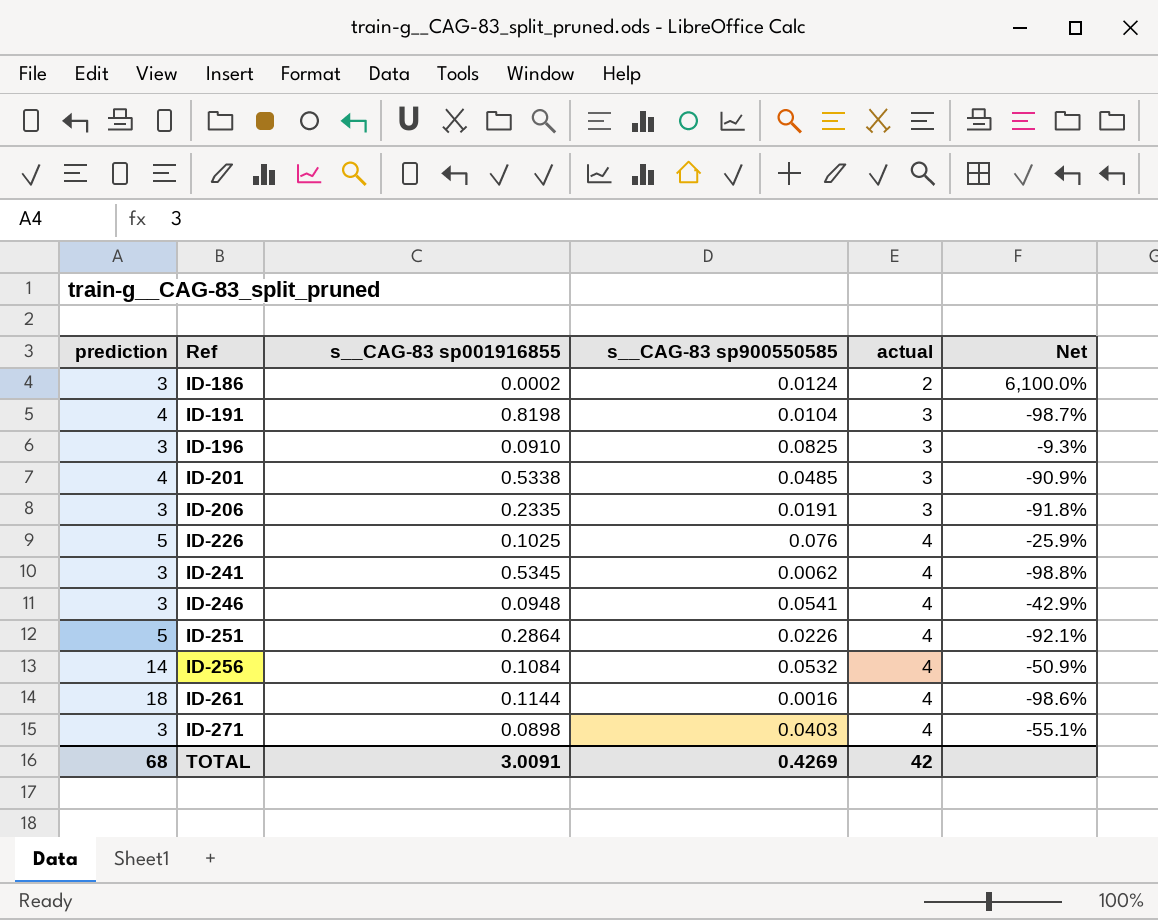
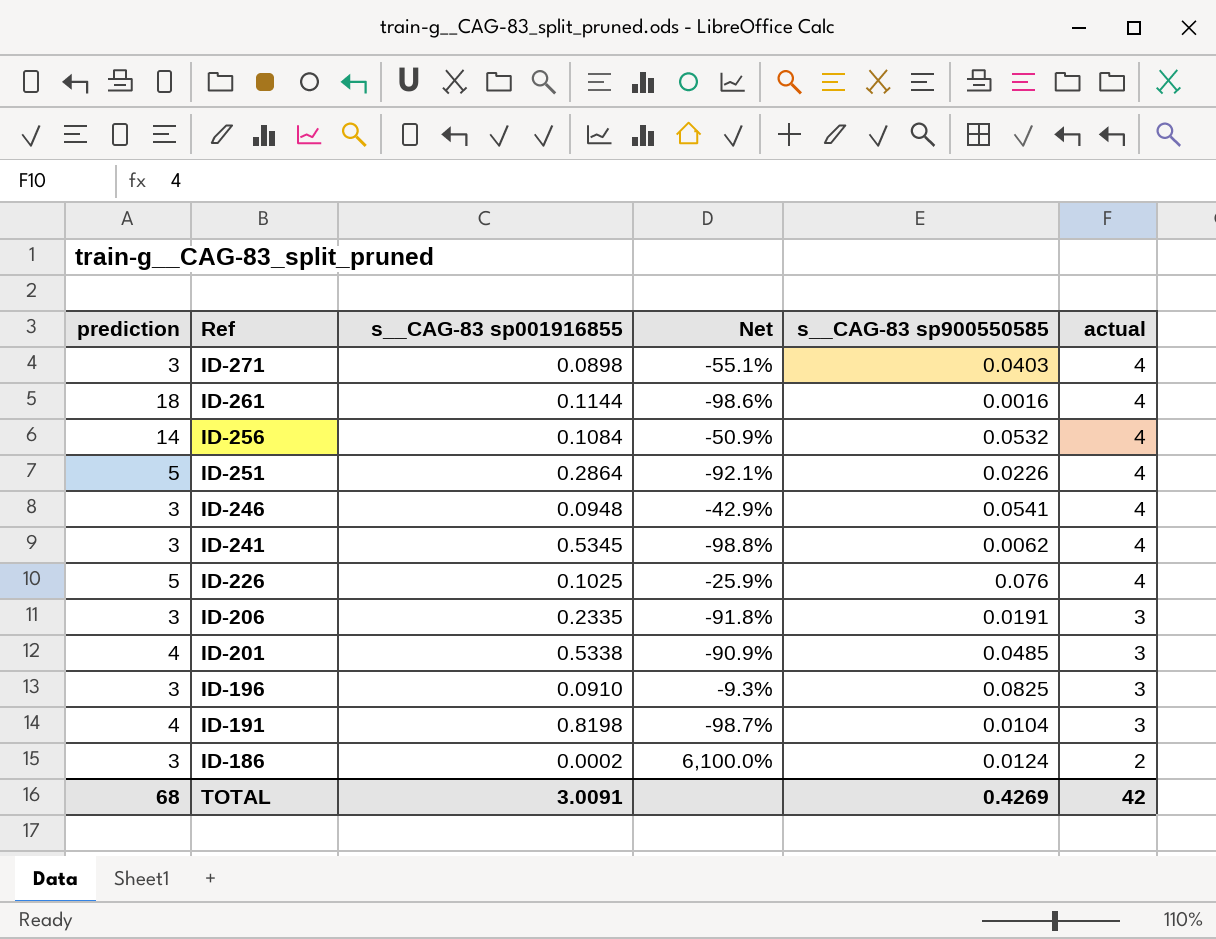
row order: Ref ascending -> Ref descending
column Net | position: 6 -> 4

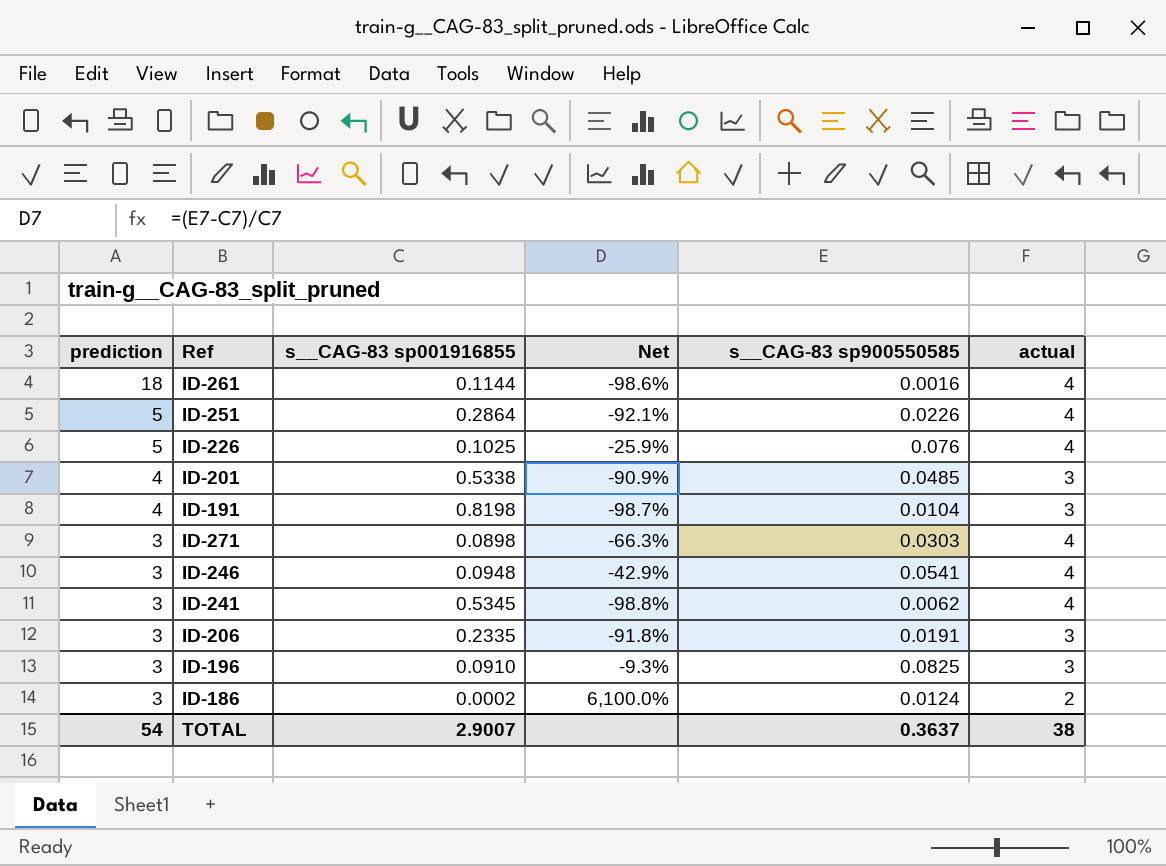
row order: Ref descending -> prediction descending
row ID-256: 14 | 0.1084 | -50.9% | 0.0532 | 4 -> none
ID-271 | Net: -55.1% -> -66.3%
ID-271 | s__CAG-83 sp900550585: 0.0403 -> 0.0303
TOTAL | prediction: 68 -> 54
TOTAL | s__CAG-83 sp001916855: 3.0091 -> 2.9007
TOTAL | s__CAG-83 sp900550585: 0.4269 -> 0.3637
TOTAL | actual: 42 -> 38

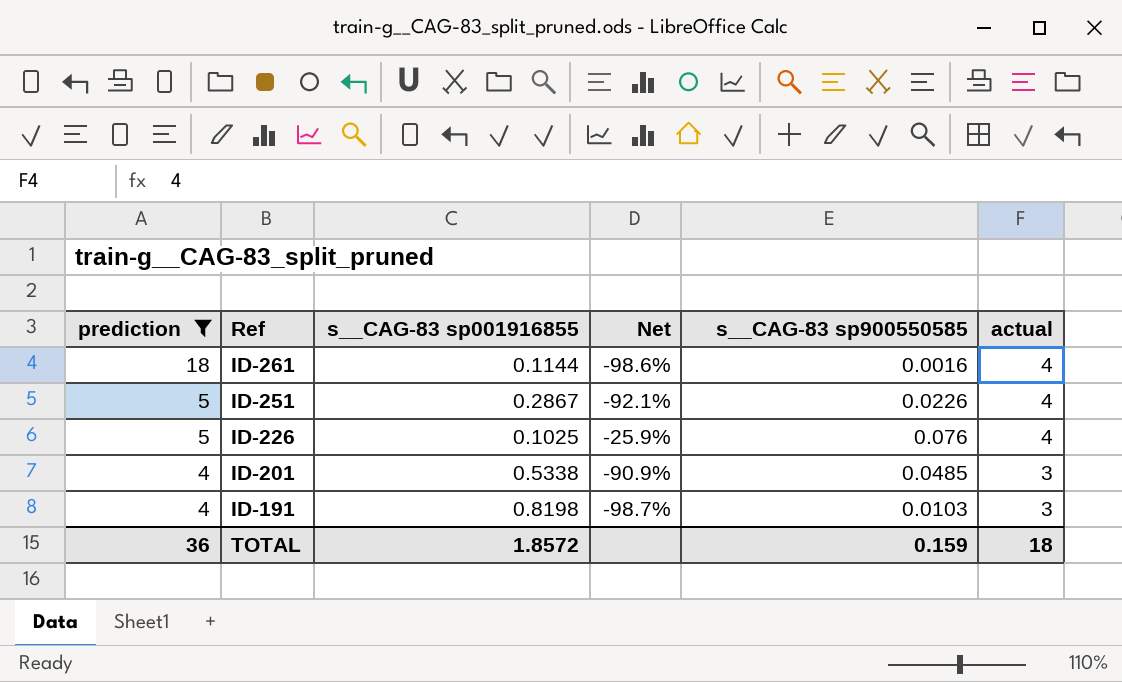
filter: none -> prediction != 3
ID-251 | s__CAG-83 sp001916855: 0.2864 -> 0.2867
ID-191 | s__CAG-83 sp900550585: 0.0104 -> 0.0103
TOTAL | prediction: 54 -> 36
TOTAL | s__CAG-83 sp001916855: 2.9007 -> 1.8572
TOTAL | s__CAG-83 sp900550585: 0.3637 -> 0.159
TOTAL | actual: 38 -> 18

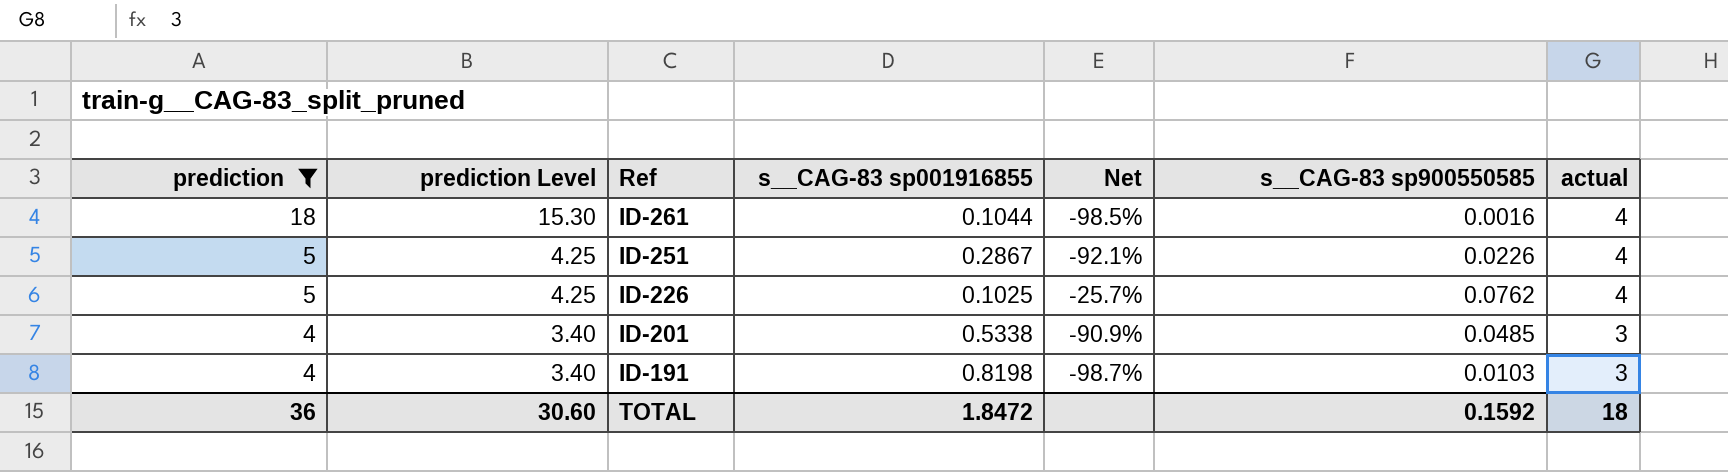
column prediction Level | formula: none -> [prediction] * 0.85
ID-261 | s__CAG-83 sp001916855: 0.1144 -> 0.1044
ID-261 | Net: -98.6% -> -98.5%
ID-226 | Net: -25.9% -> -25.7%
ID-226 | s__CAG-83 sp900550585: 0.076 -> 0.0762
TOTAL | s__CAG-83 sp001916855: 1.8572 -> 1.8472
TOTAL | s__CAG-83 sp900550585: 0.159 -> 0.1592

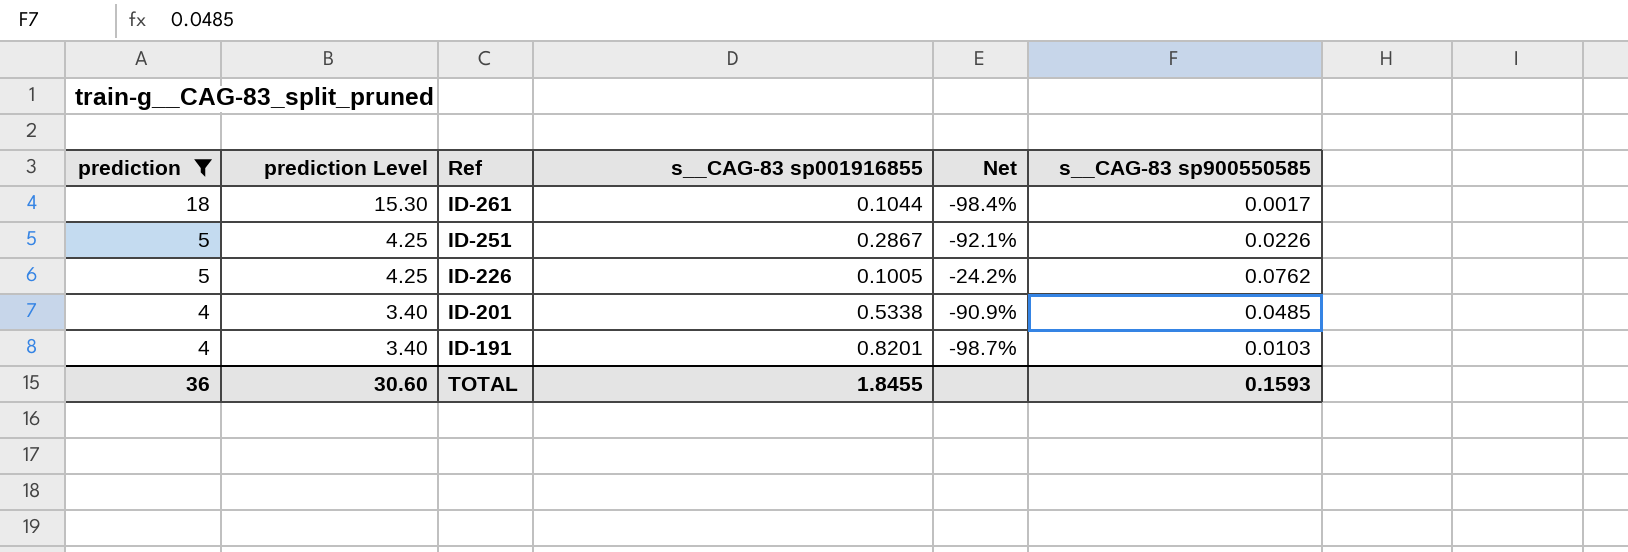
column actual | position: 7 -> none
ID-261 | Net: -98.5% -> -98.4%
ID-261 | s__CAG-83 sp900550585: 0.0016 -> 0.0017
ID-226 | s__CAG-83 sp001916855: 0.1025 -> 0.1005
ID-226 | Net: -25.7% -> -24.2%
ID-191 | s__CAG-83 sp001916855: 0.8198 -> 0.8201
TOTAL | s__CAG-83 sp001916855: 1.8472 -> 1.8455
TOTAL | s__CAG-83 sp900550585: 0.1592 -> 0.1593

